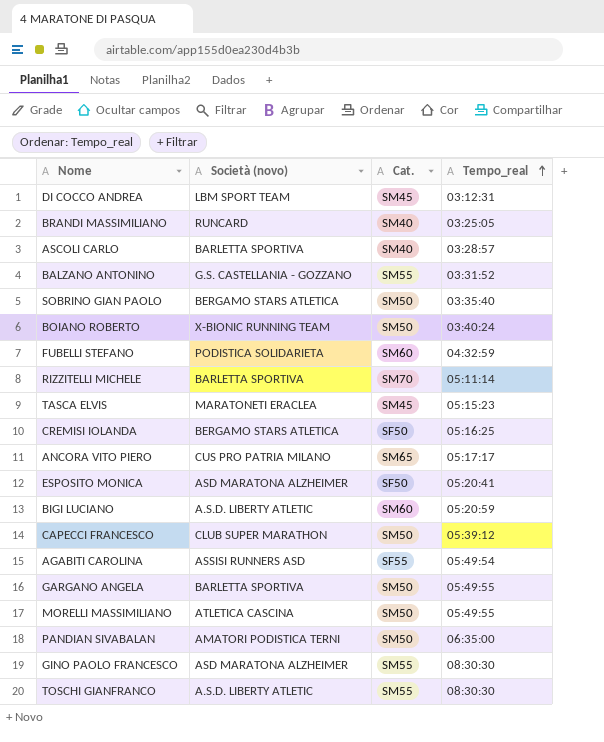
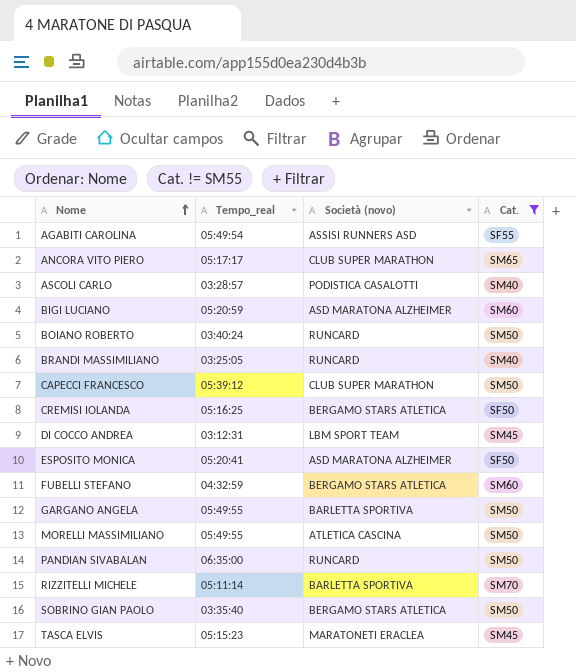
filter: none -> Cat. != SM55
row order: Tempo_real ascending -> Nome ascending
column Tempo_real | position: 4 -> 2
ANCORA VITO PIERO | Società (novo): CUS PRO PATRIA MILANO -> CLUB SUPER MARATHON
ASCOLI CARLO | Società (novo): BARLETTA SPORTIVA -> PODISTICA CASALOTTI
BIGI LUCIANO | Società (novo): A.S.D. LIBERTY ATLETIC -> ASD MARATONA ALZHEIMER
BOIANO ROBERTO | Società (novo): X-BIONIC RUNNING TEAM -> RUNCARD
FUBELLI STEFANO | Società (novo): PODISTICA SOLIDARIETA -> BERGAMO STARS ATLETICA
PANDIAN SIVABALAN | Società (novo): AMATORI PODISTICA TERNI -> RUNCARD

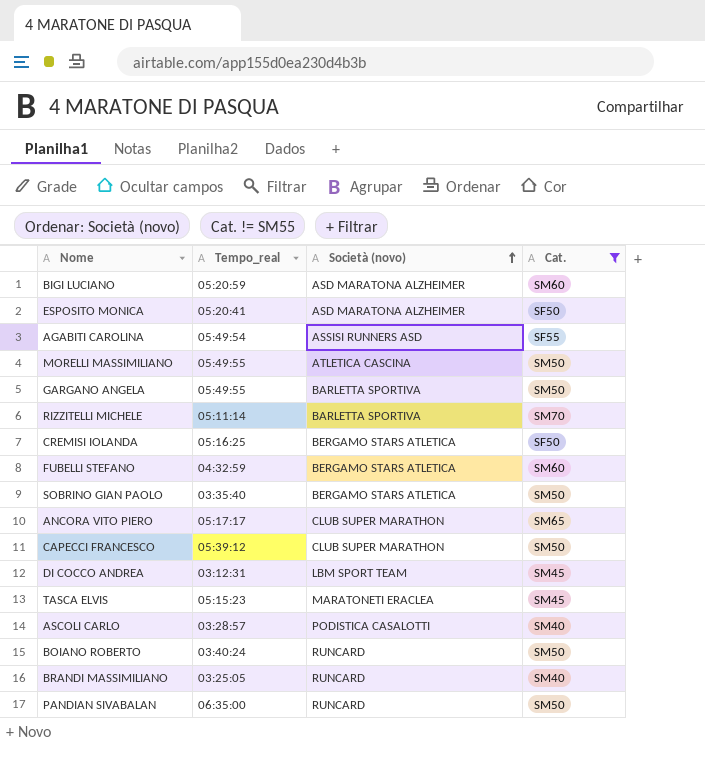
row order: Nome ascending -> Società (novo) ascending

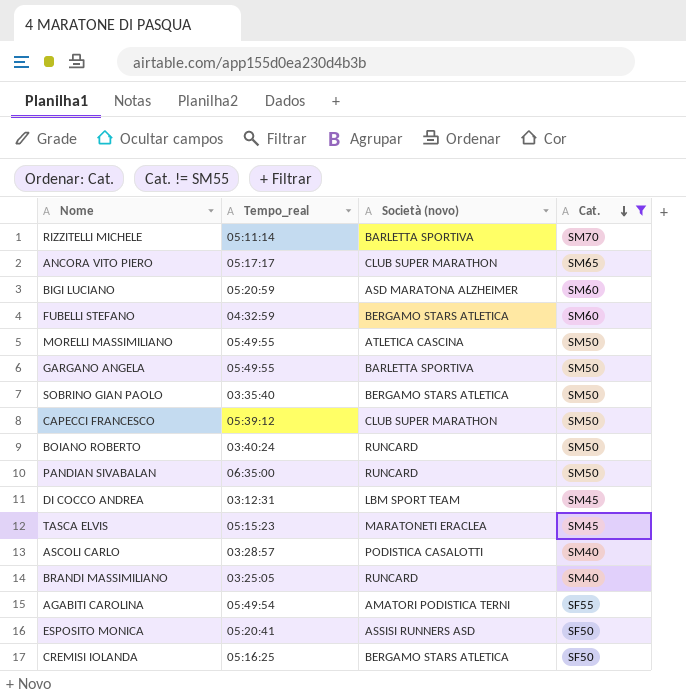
row order: Società (novo) ascending -> Cat. descending
AGABITI CAROLINA | Società (novo): ASSISI RUNNERS ASD -> AMATORI PODISTICA TERNI
ESPOSITO MONICA | Società (novo): ASD MARATONA ALZHEIMER -> ASSISI RUNNERS ASD

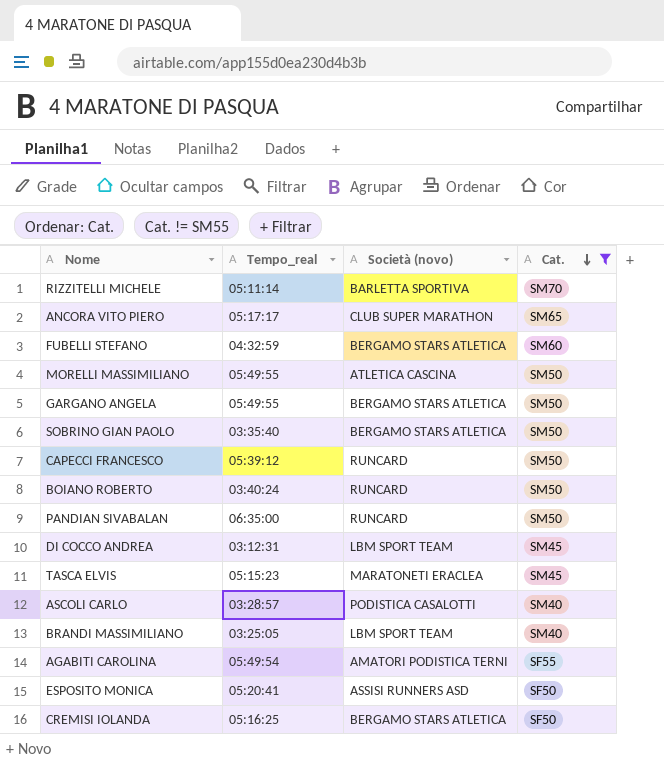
row BIGI LUCIANO: 05:20:59 | ASD MARATONA ALZHEIMER | SM60 -> none
GARGANO ANGELA | Società (novo): BARLETTA SPORTIVA -> BERGAMO STARS ATLETICA
CAPECCI FRANCESCO | Società (novo): CLUB SUPER MARATHON -> RUNCARD
BRANDI MASSIMILIANO | Società (novo): RUNCARD -> LBM SPORT TEAM

